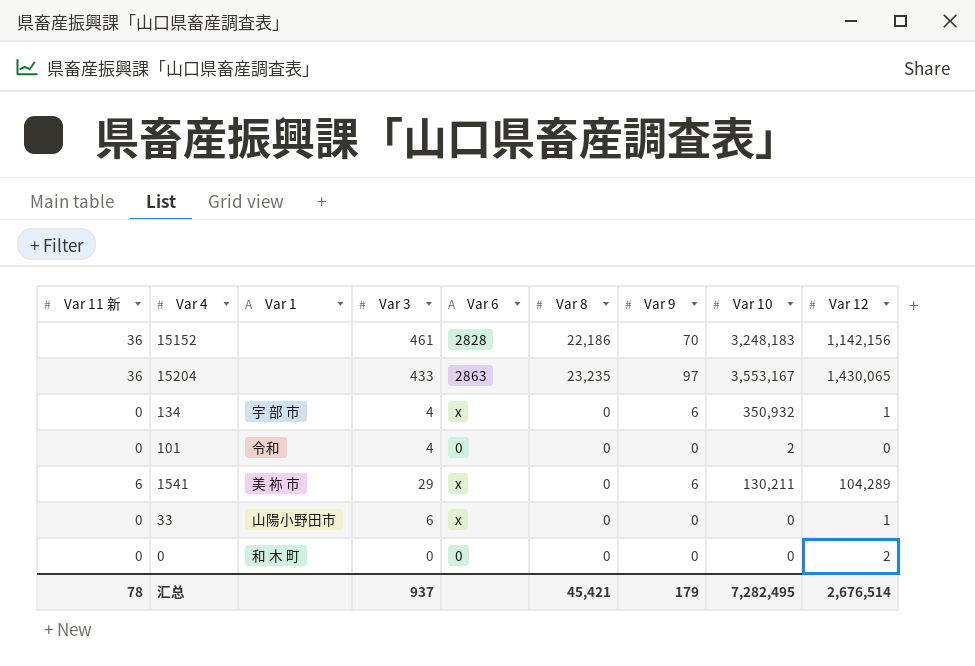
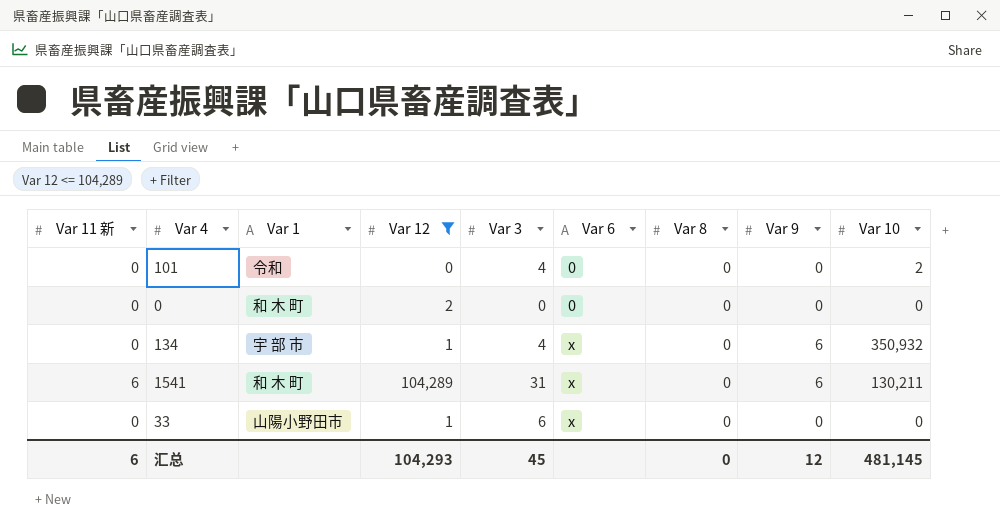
filter: none -> Var 12 <= 104,289
row order: none -> Var 6 ascending
column Var 12 | position: 9 -> 4
1541 | Var 1: 美 祢 市 -> 和 木 町
1541 | Var 3: 29 -> 31
汇总 | Var 11 新: 78 -> 6
汇总 | Var 12: 2,676,514 -> 104,293
汇总 | Var 3: 937 -> 45
汇总 | Var 8: 45,421 -> 0
汇总 | Var 9: 179 -> 12
汇总 | Var 10: 7,282,495 -> 481,145

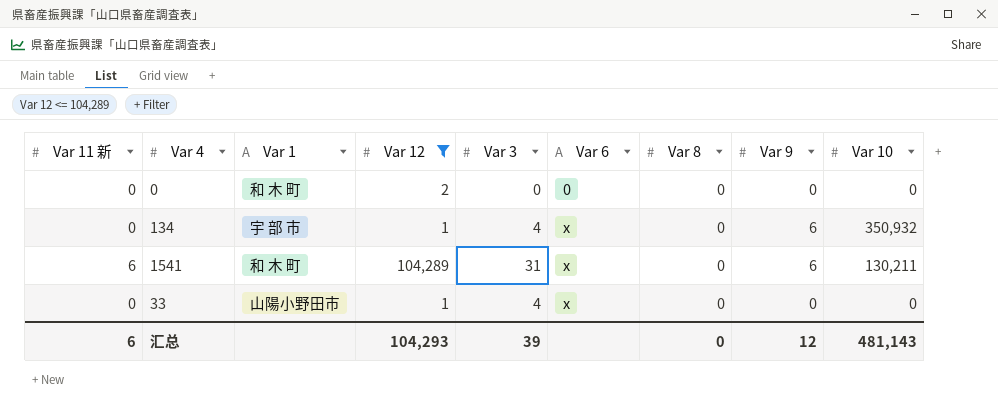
row 101: 0 | 令和 | 0 | 4 | 0 | 0 | 0 | 2 -> none
33 | Var 3: 6 -> 4
汇总 | Var 3: 45 -> 39
汇总 | Var 10: 481,145 -> 481,143

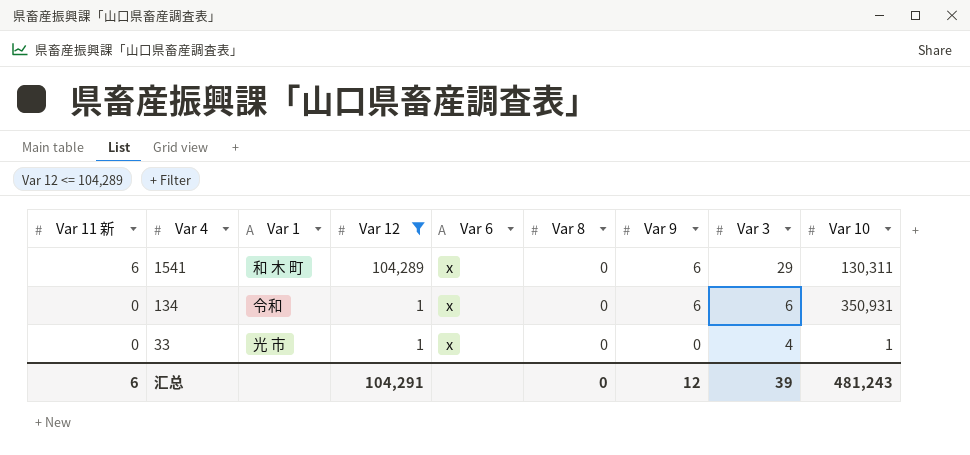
row order: Var 6 ascending -> Var 11 新 descending
column Var 3 | position: 5 -> 8
row 0: 0 | 和 木 町 | 2 | 0 | 0 | 0 | 0 | 0 -> none
1541 | Var 3: 31 -> 29
1541 | Var 10: 130,211 -> 130,311
134 | Var 1: 宇 部 市 -> 令和
134 | Var 3: 4 -> 6
134 | Var 10: 350,932 -> 350,931
33 | Var 1: 山陽小野田市 -> 光 市
33 | Var 10: 0 -> 1
汇总 | Var 12: 104,293 -> 104,291
汇总 | Var 10: 481,143 -> 481,243

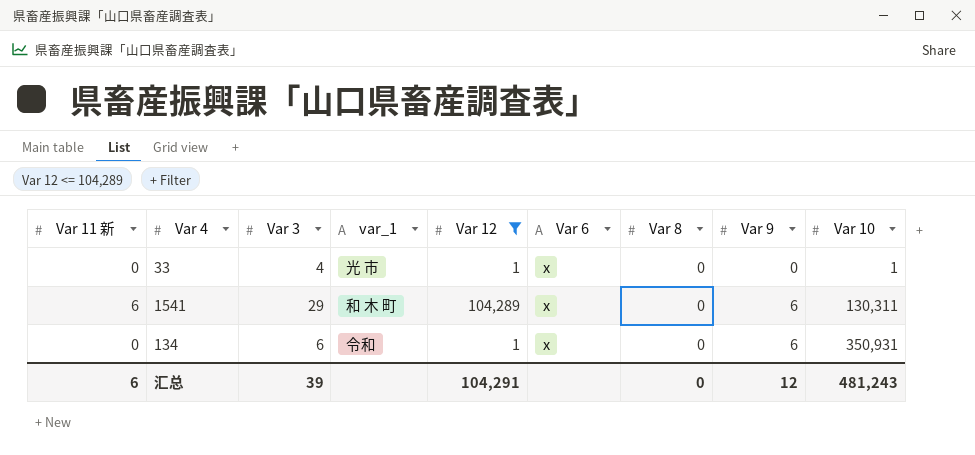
row order: Var 11 新 descending -> Var 9 ascending
column Var 3 | position: 8 -> 3
column name: Var 1 -> var_1

